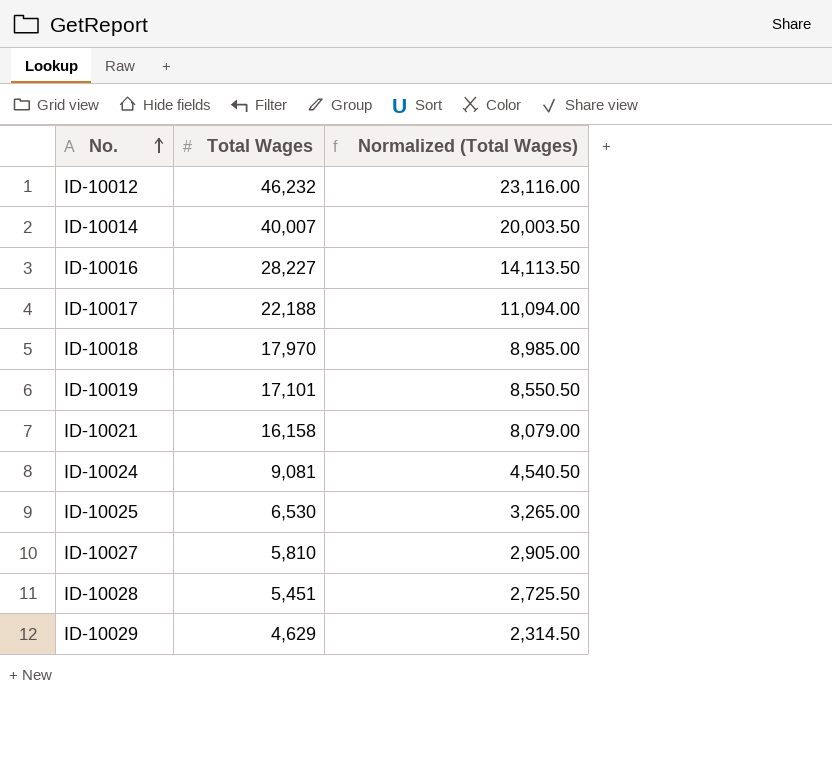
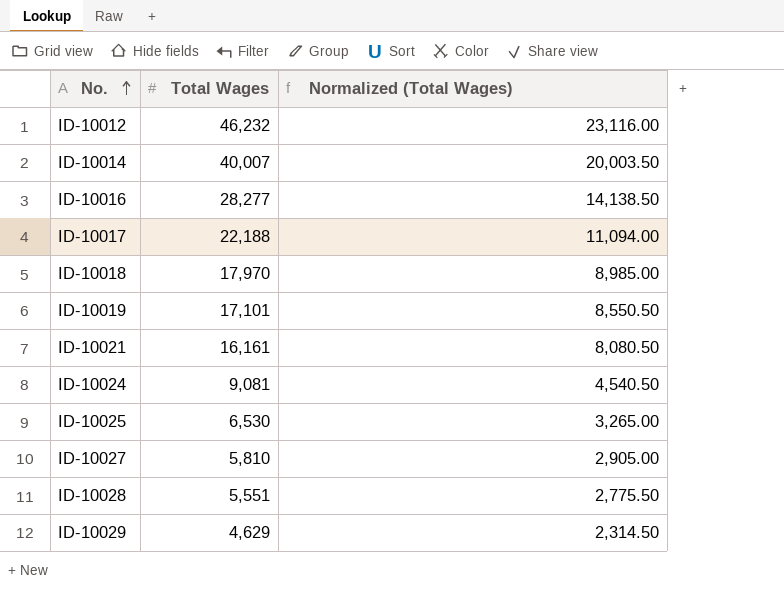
ID-10016 | Total Wages: 28,227 -> 28,277
ID-10016 | Normalized (Total Wages): 14,113.50 -> 14,138.50
ID-10021 | Total Wages: 16,158 -> 16,161
ID-10021 | Normalized (Total Wages): 8,079.00 -> 8,080.50
ID-10028 | Total Wages: 5,451 -> 5,551
ID-10028 | Normalized (Total Wages): 2,725.50 -> 2,775.50

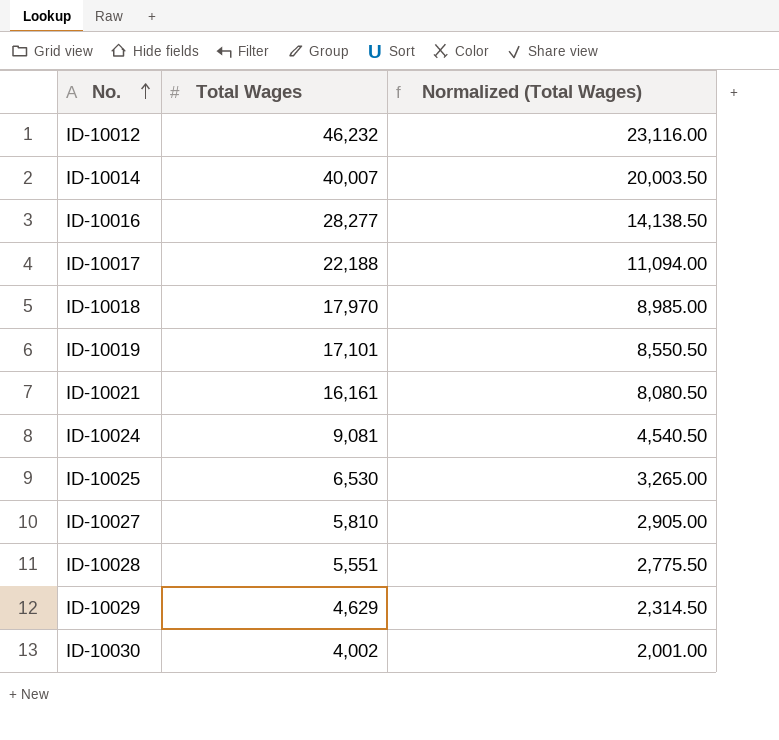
row ID-10030: none -> 4,002 | 2,001.00

